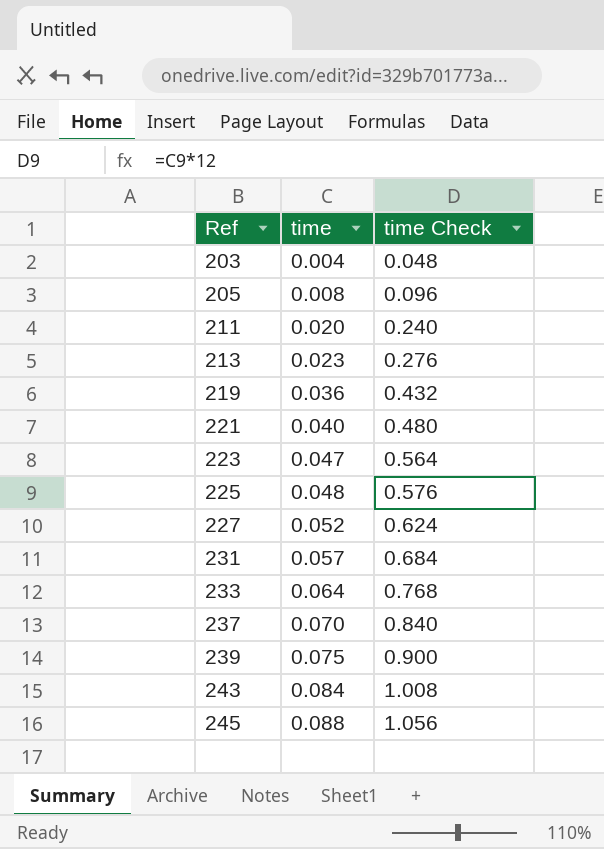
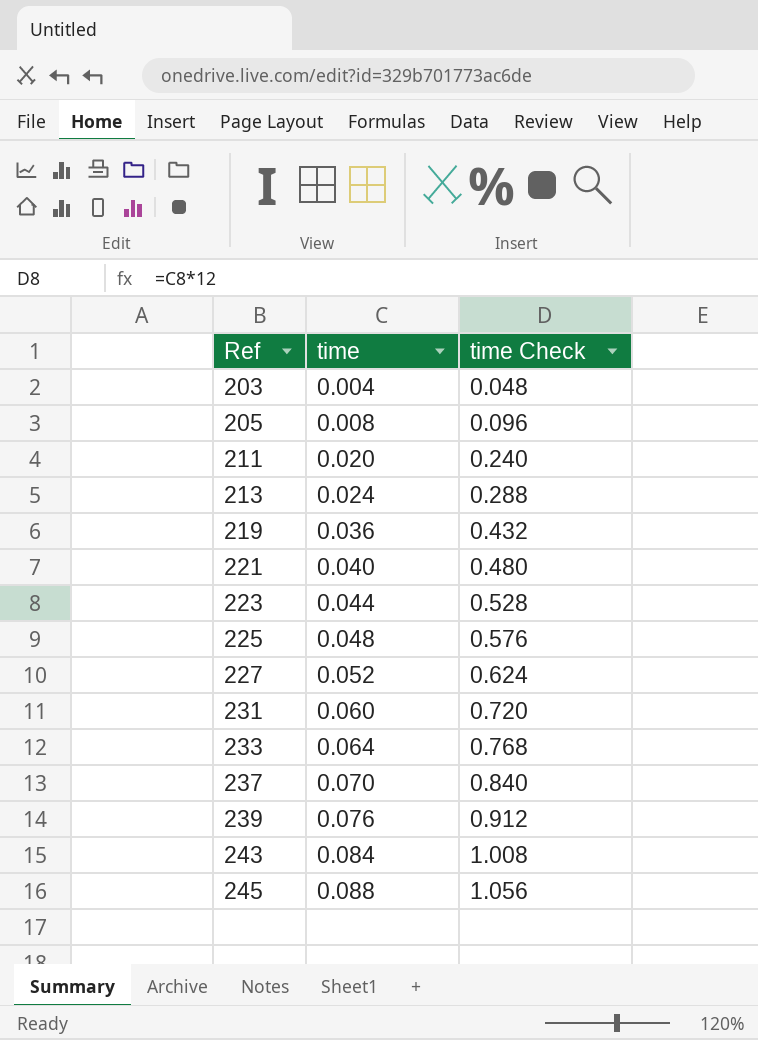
213 | time: 0.023 -> 0.024
213 | time Check: 0.276 -> 0.288
223 | time: 0.047 -> 0.044
223 | time Check: 0.564 -> 0.528
231 | time: 0.057 -> 0.060
231 | time Check: 0.684 -> 0.720
239 | time: 0.075 -> 0.076
239 | time Check: 0.900 -> 0.912

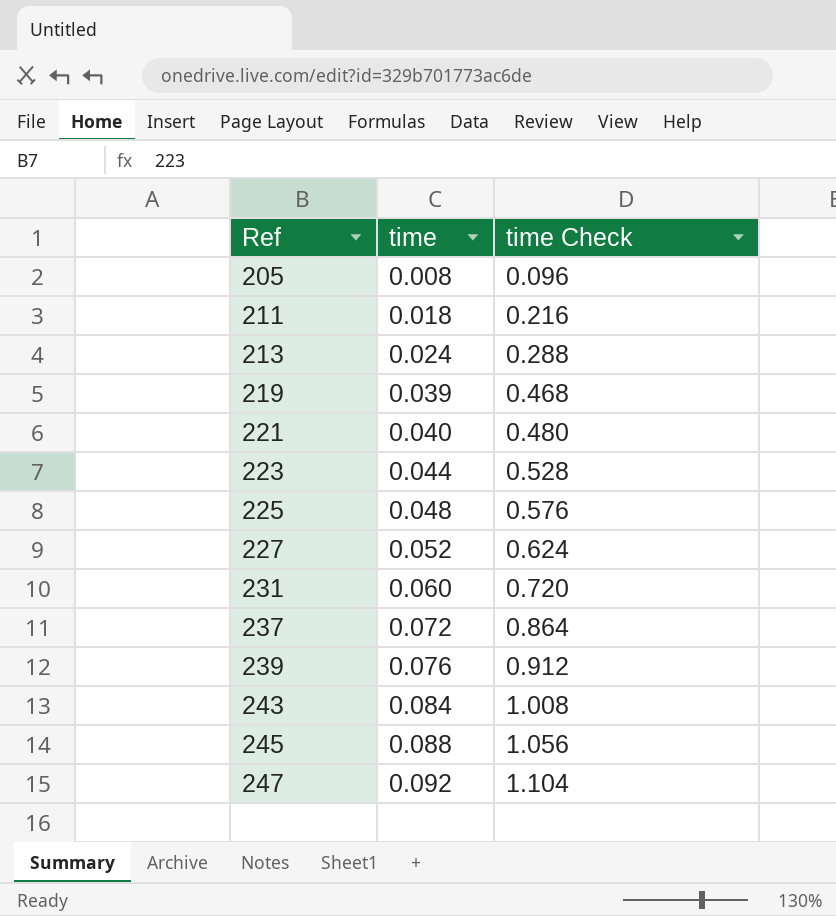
row 203: 0.004 | 0.048 -> none
row 233: 0.064 | 0.768 -> none
211 | time: 0.020 -> 0.018
211 | time Check: 0.240 -> 0.216
219 | time: 0.036 -> 0.039
219 | time Check: 0.432 -> 0.468
237 | time: 0.070 -> 0.072
237 | time Check: 0.840 -> 0.864
row 247: none -> 0.092 | 1.104

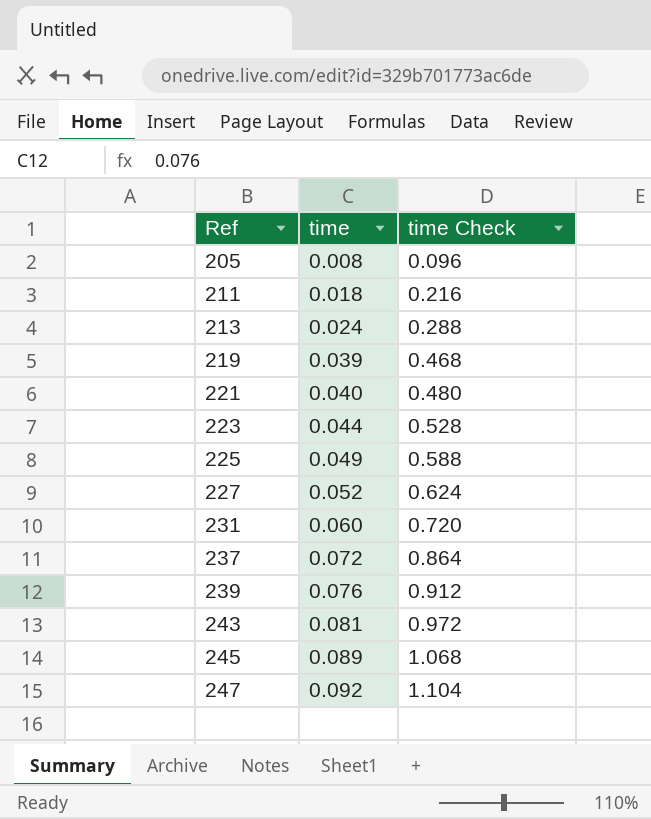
225 | time: 0.048 -> 0.049
225 | time Check: 0.576 -> 0.588
243 | time: 0.084 -> 0.081
243 | time Check: 1.008 -> 0.972
245 | time: 0.088 -> 0.089
245 | time Check: 1.056 -> 1.068

